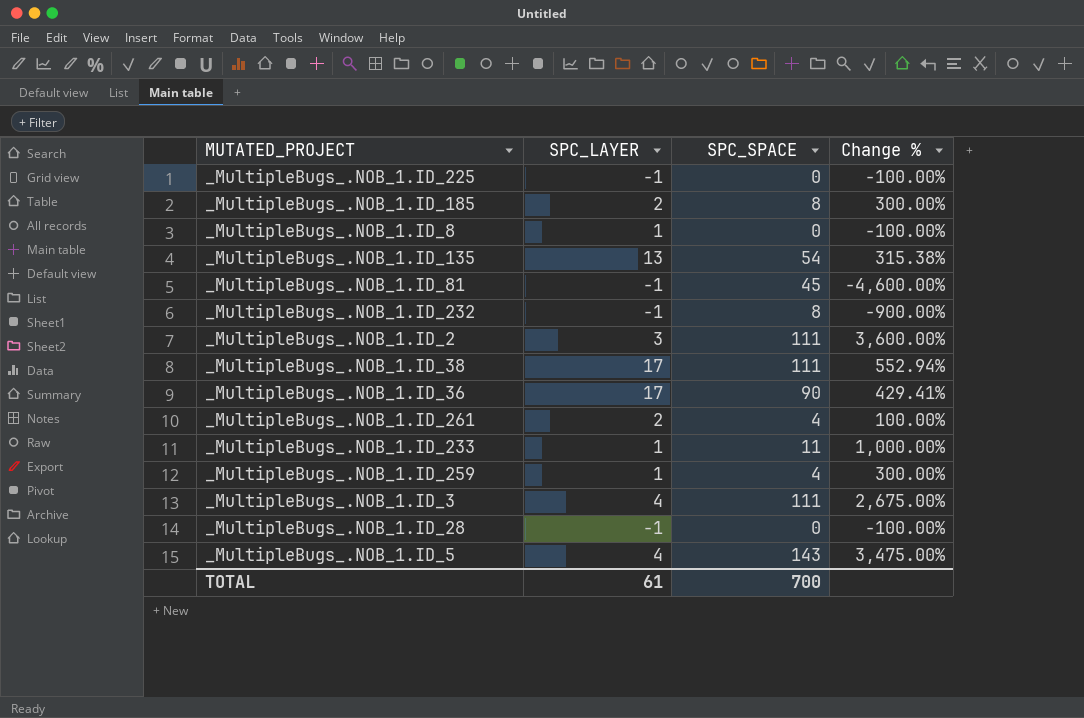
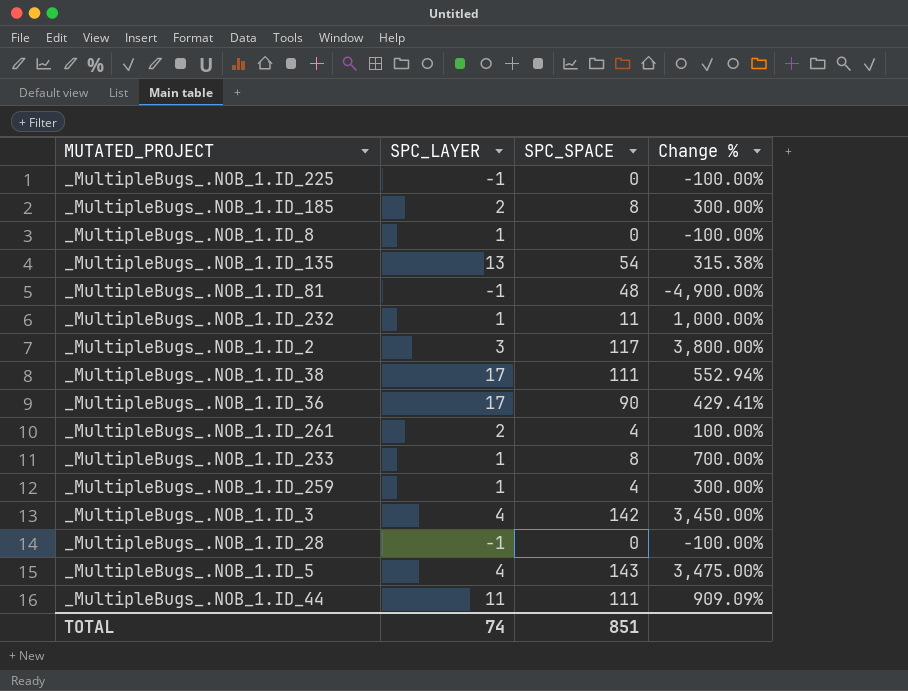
_MultipleBugs_.NOB_1.ID_81 | SPC_SPACE: 45 -> 48
_MultipleBugs_.NOB_1.ID_81 | Change %: -4,600.00% -> -4,900.00%
_MultipleBugs_.NOB_1.ID_232 | SPC_LAYER: -1 -> 1
_MultipleBugs_.NOB_1.ID_232 | SPC_SPACE: 8 -> 11
_MultipleBugs_.NOB_1.ID_232 | Change %: -900.00% -> 1,000.00%
_MultipleBugs_.NOB_1.ID_2 | SPC_SPACE: 111 -> 117
_MultipleBugs_.NOB_1.ID_2 | Change %: 3,600.00% -> 3,800.00%
_MultipleBugs_.NOB_1.ID_233 | SPC_SPACE: 11 -> 8
_MultipleBugs_.NOB_1.ID_233 | Change %: 1,000.00% -> 700.00%
_MultipleBugs_.NOB_1.ID_3 | SPC_SPACE: 111 -> 142
_MultipleBugs_.NOB_1.ID_3 | Change %: 2,675.00% -> 3,450.00%
row _MultipleBugs_.NOB_1.ID_44: none -> 11 | 111 | 909.09%
TOTAL | SPC_LAYER: 61 -> 74
TOTAL | SPC_SPACE: 700 -> 851

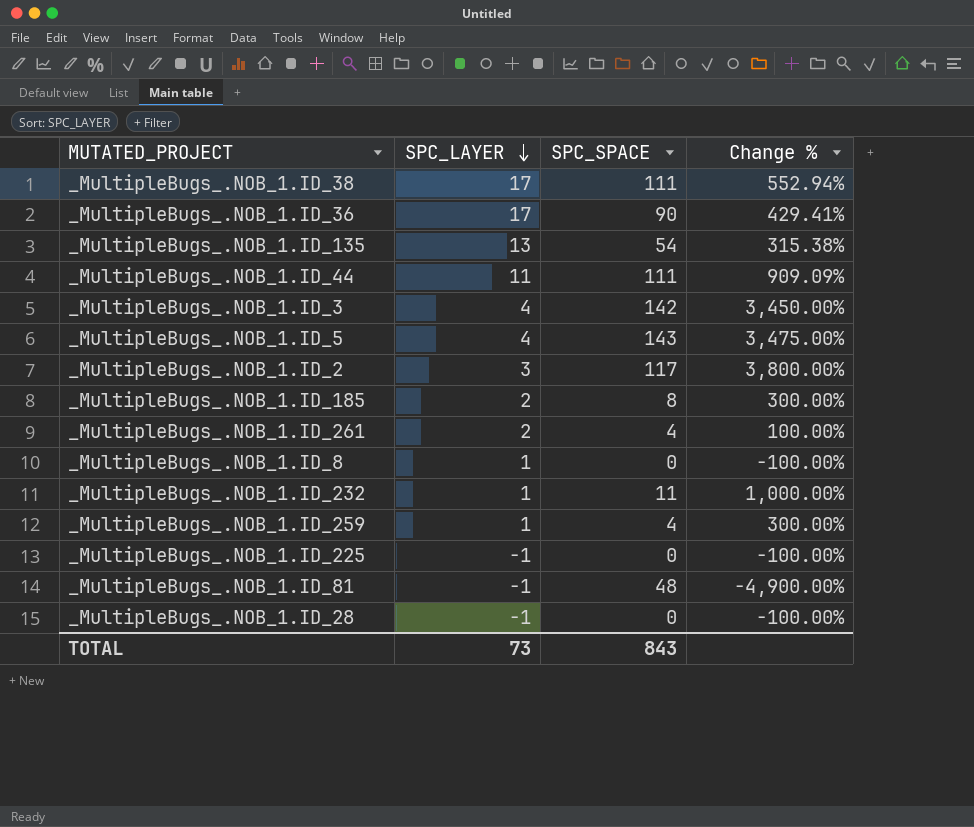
row order: none -> SPC_LAYER descending
row _MultipleBugs_.NOB_1.ID_233: 1 | 8 | 700.00% -> none
TOTAL | SPC_LAYER: 74 -> 73
TOTAL | SPC_SPACE: 851 -> 843

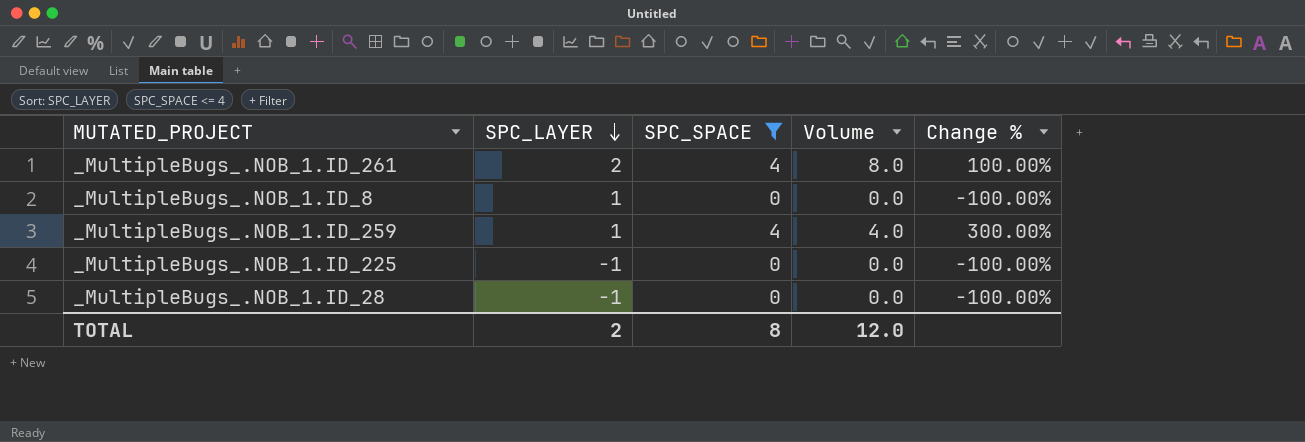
filter: none -> SPC_SPACE <= 4
column Volume | formula: none -> [SPC_LAYER] * [SPC_SPACE]
TOTAL | SPC_LAYER: 73 -> 2
TOTAL | SPC_SPACE: 843 -> 8

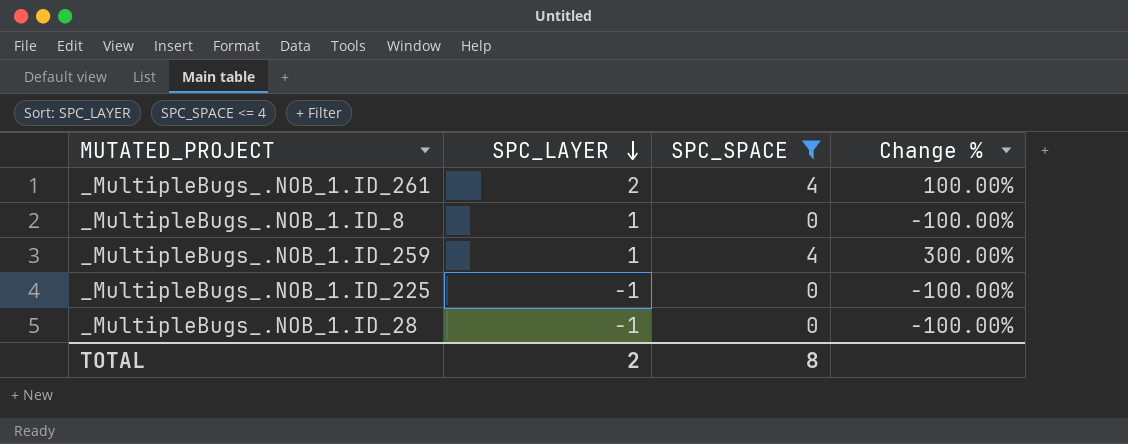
column Volume | formula: [SPC_LAYER] * [SPC_SPACE] -> none

